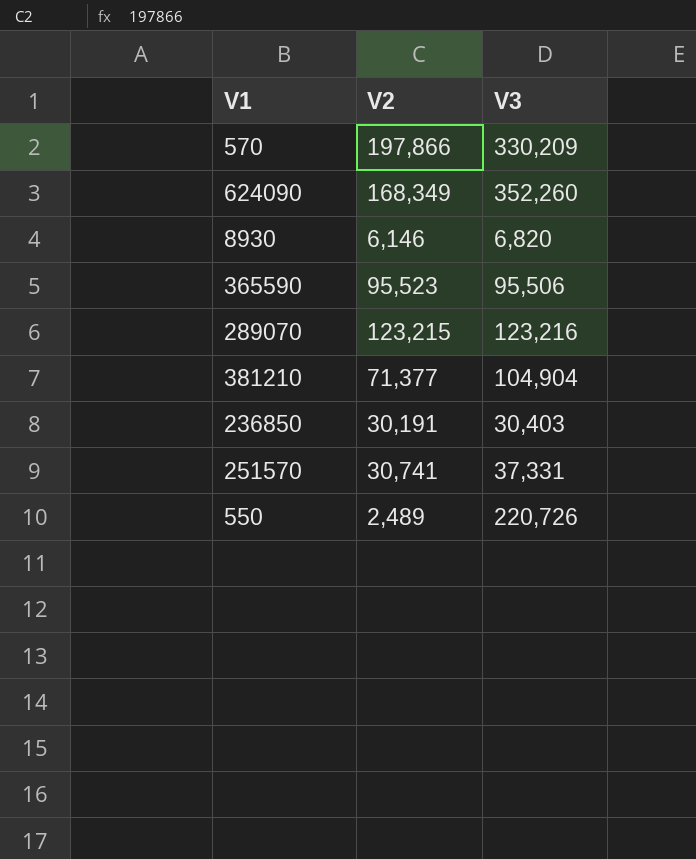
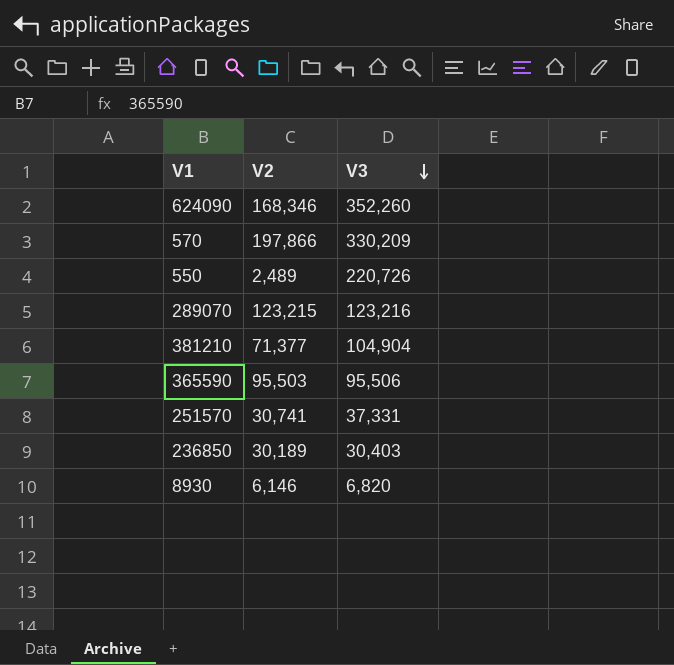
row order: none -> V3 descending
624090 | V2: 168,349 -> 168,346
365590 | V2: 95,523 -> 95,503
236850 | V2: 30,191 -> 30,189

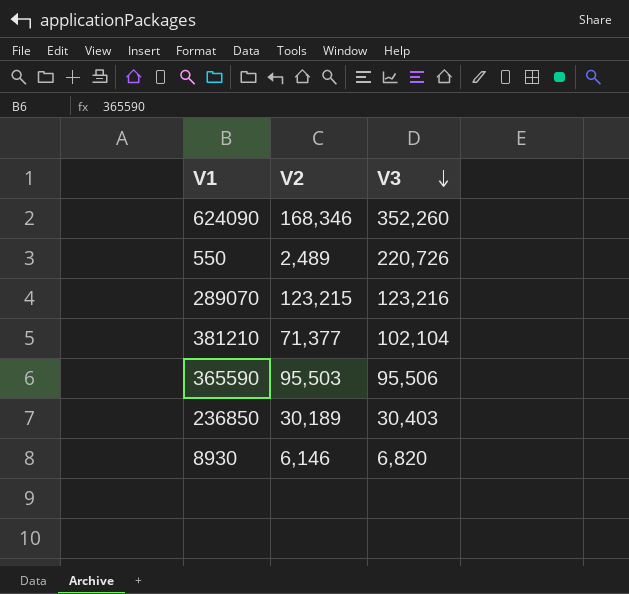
row 570: 197,866 | 330,209 -> none
row 251570: 30,741 | 37,331 -> none
381210 | V3: 104,904 -> 102,104

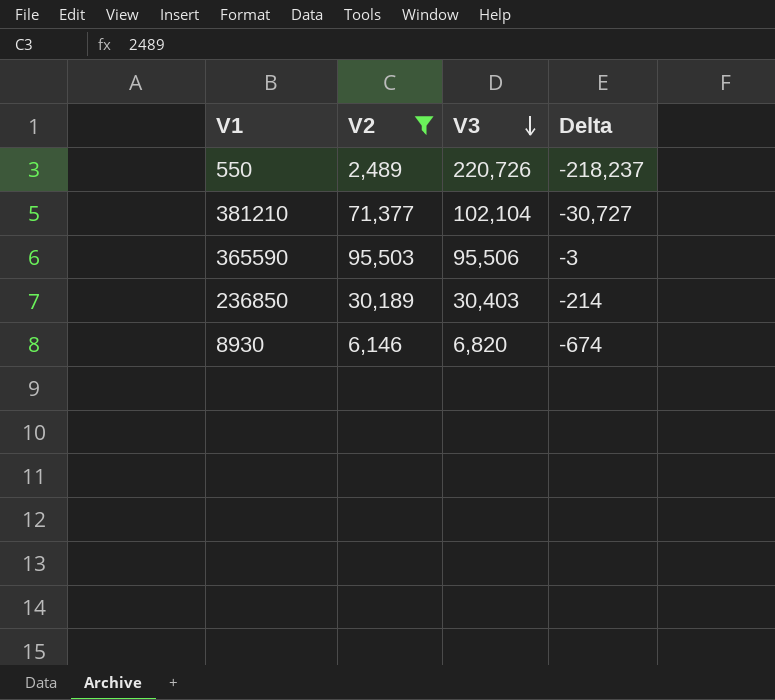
filter: none -> V2 <= 95,503
column Delta | formula: none -> [V2] - [V3]

